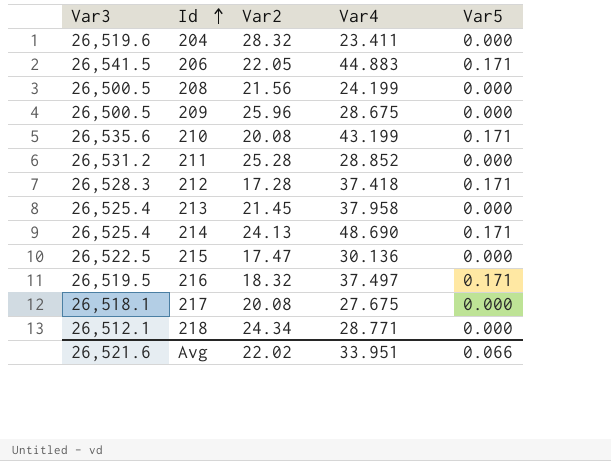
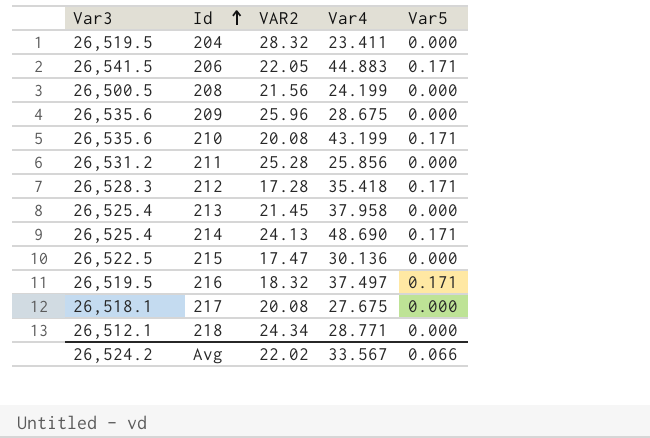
column name: Var2 -> VAR2
204 | Var3: 26,519.6 -> 26,519.5
209 | Var3: 26,500.5 -> 26,535.6
211 | Var4: 28.852 -> 25.856
212 | Var4: 37.418 -> 35.418
Avg | Var3: 26,521.6 -> 26,524.2
Avg | Var4: 33.951 -> 33.567

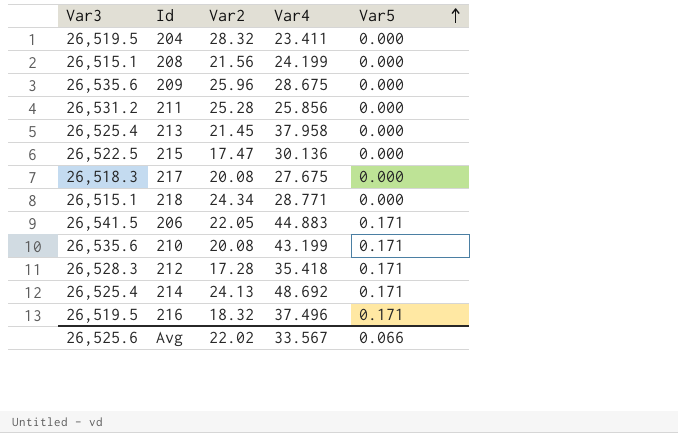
row order: Id ascending -> Var5 ascending
column name: VAR2 -> Var2
208 | Var3: 26,500.5 -> 26,515.1
217 | Var3: 26,518.1 -> 26,518.3
218 | Var3: 26,512.1 -> 26,515.1
214 | Var4: 48.690 -> 48.692
216 | Var4: 37.497 -> 37.496
Avg | Var3: 26,524.2 -> 26,525.6

